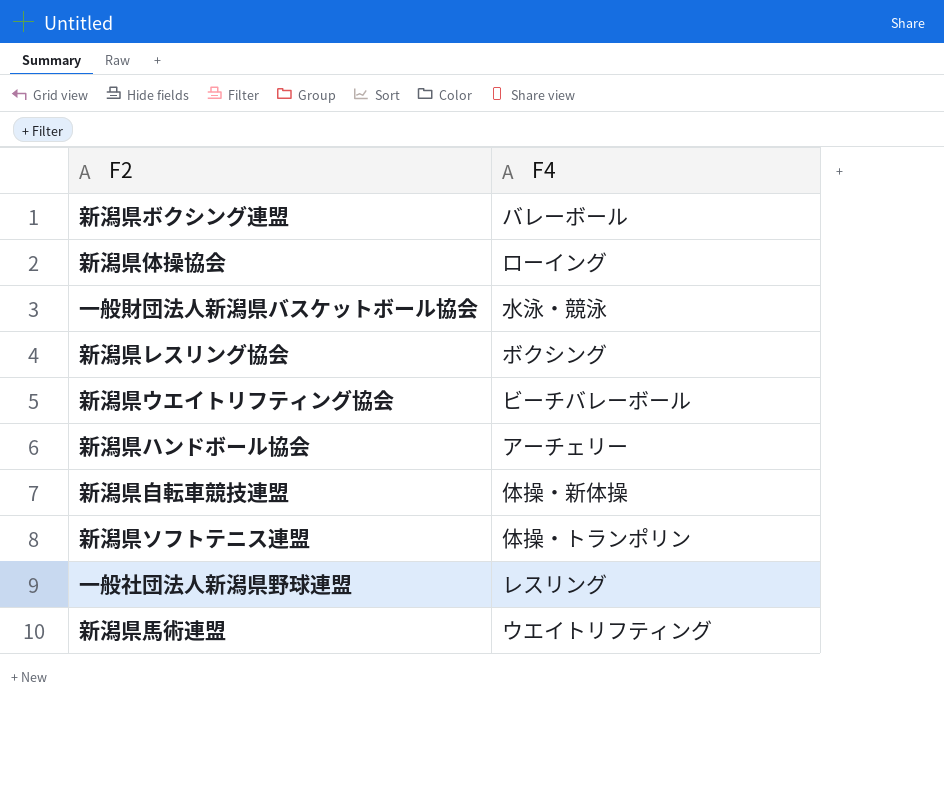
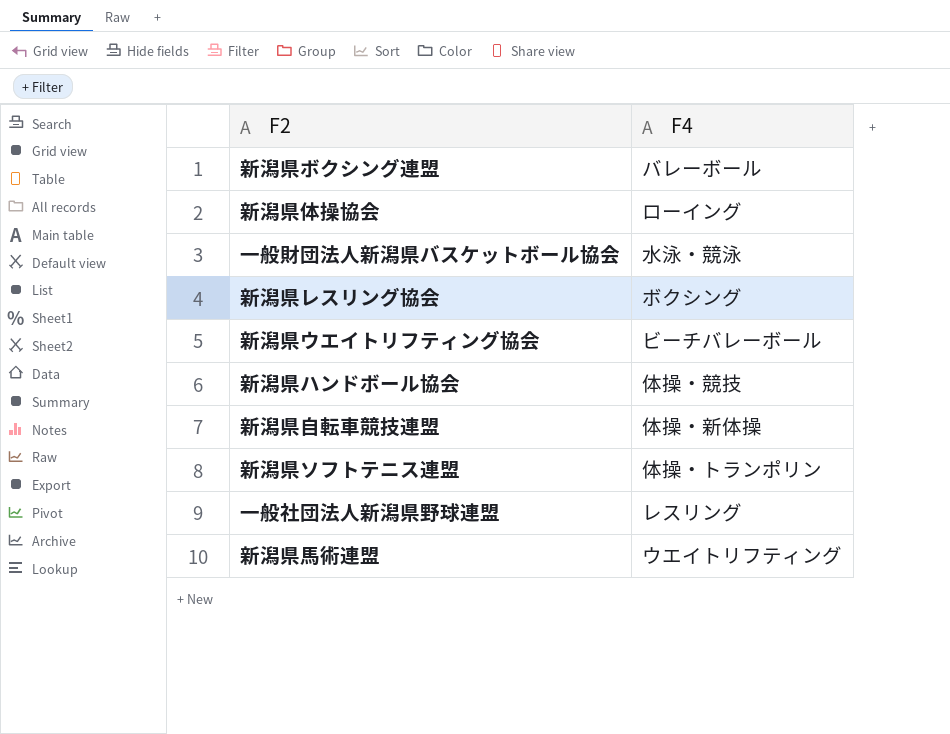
新潟県ハンドボール協会 | F4: アーチェリー -> 体操・競技

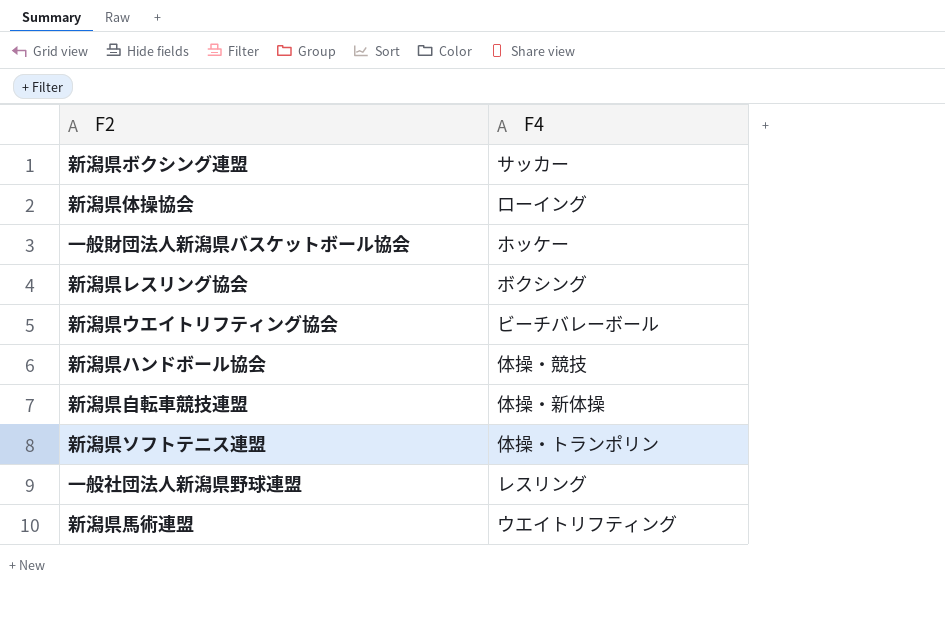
新潟県ボクシング連盟 | F4: バレーボール -> サッカー
一般財団法人新潟県バスケットボール協会 | F4: 水泳・競泳 -> ホッケー

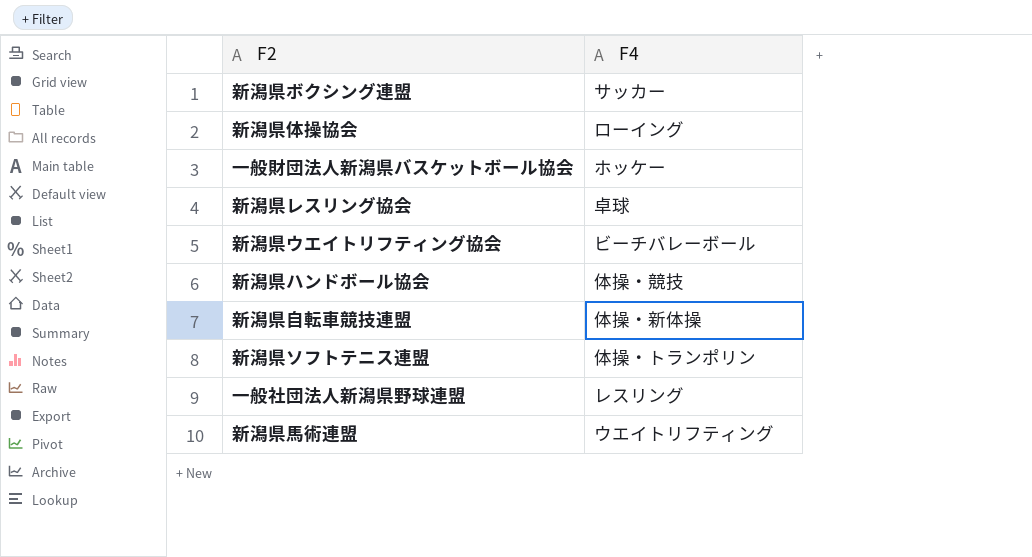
新潟県レスリング協会 | F4: ボクシング -> 卓球

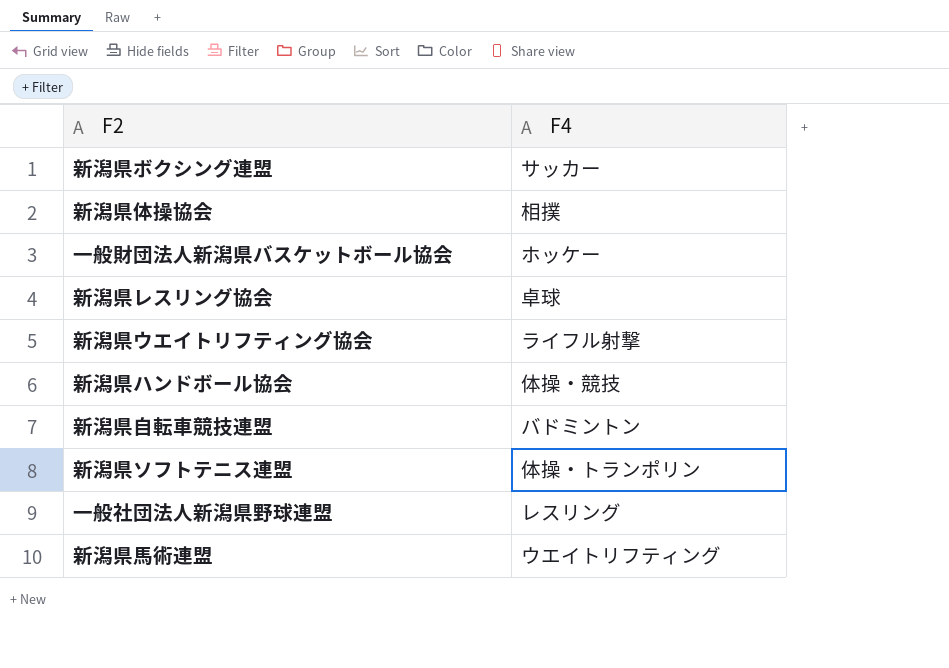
新潟県体操協会 | F4: ローイング -> 相撲
新潟県ウエイトリフティング協会 | F4: ビーチバレーボール -> ライフル射撃
新潟県自転車競技連盟 | F4: 体操・新体操 -> バドミントン

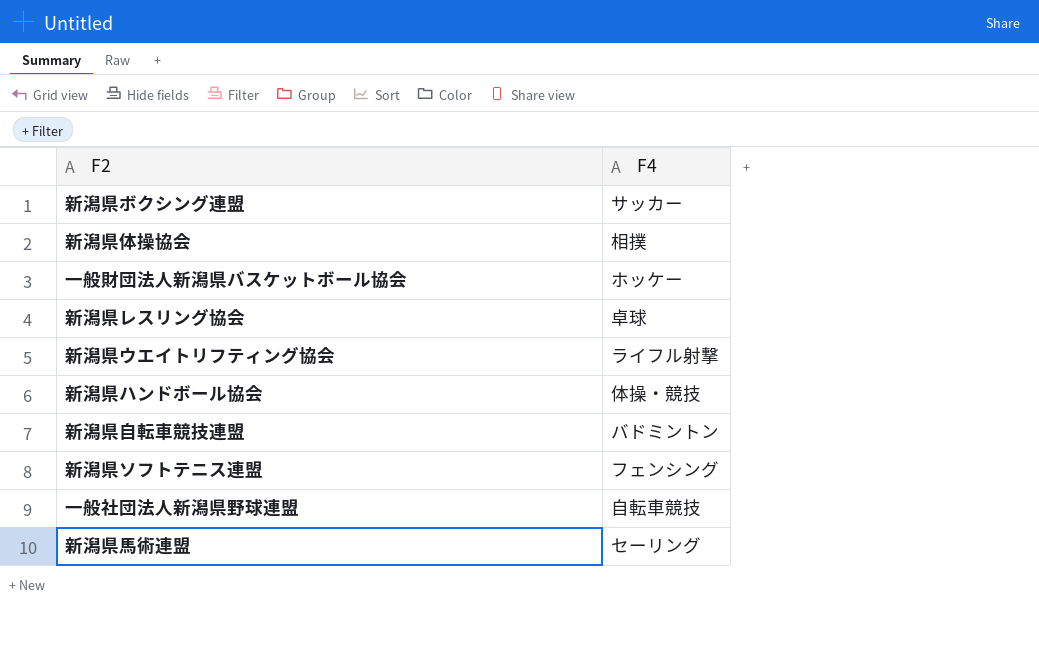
新潟県ソフトテニス連盟 | F4: 体操・トランポリン -> フェンシング
一般社団法人新潟県野球連盟 | F4: レスリング -> 自転車競技
新潟県馬術連盟 | F4: ウエイトリフティング -> セーリング

